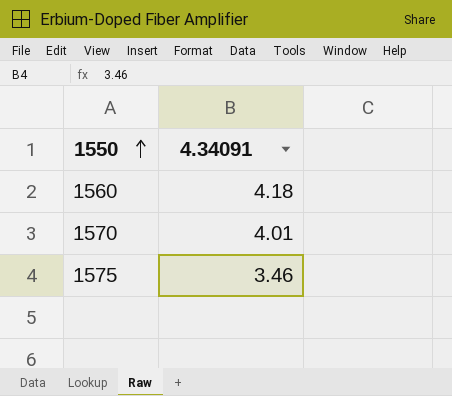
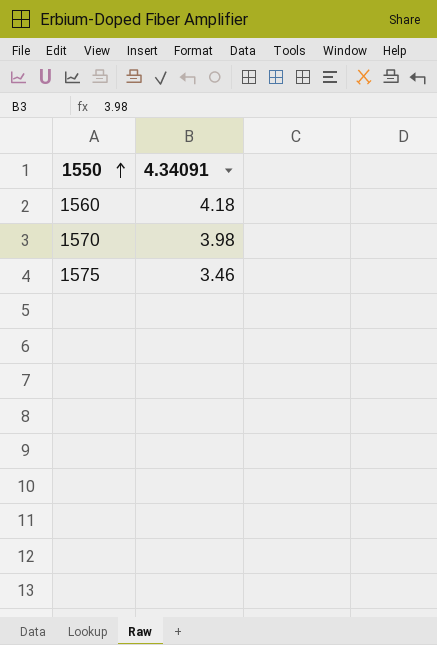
1570 | 4.34091: 4.01 -> 3.98

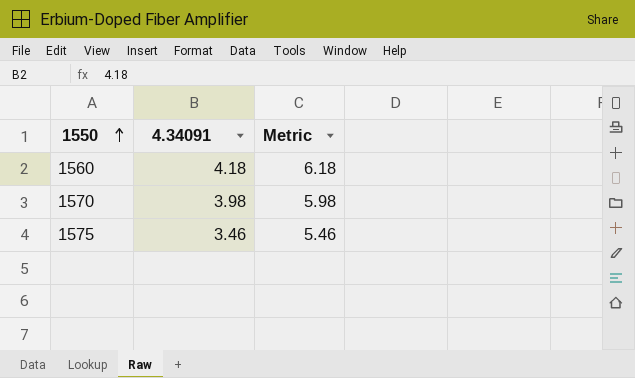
column Metric | formula: none -> [4.34091] + 2

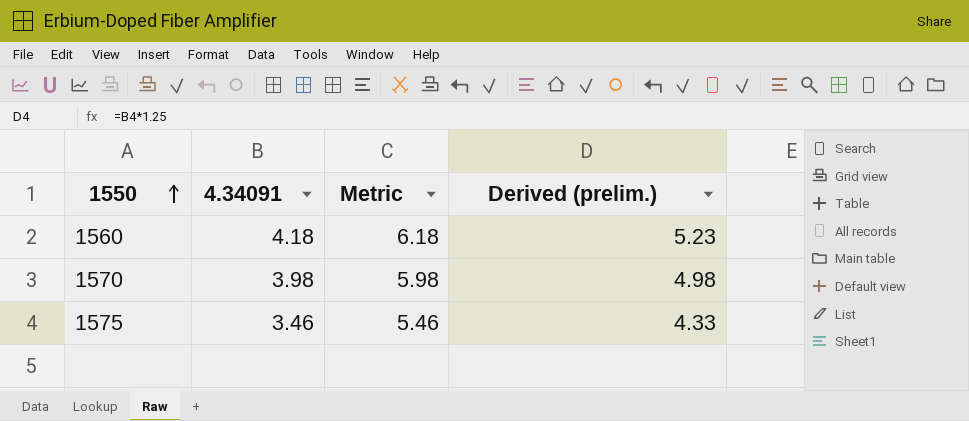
column Derived (prelim.) | formula: none -> [4.34091] * 1.25

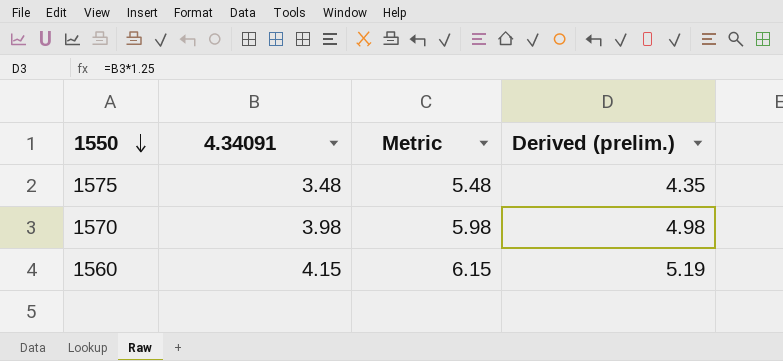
row order: 1550 ascending -> 1550 descending
1575 | 4.34091: 3.46 -> 3.48
1575 | Metric: 5.46 -> 5.48
1575 | Derived (prelim.): 4.33 -> 4.35
1560 | 4.34091: 4.18 -> 4.15
1560 | Metric: 6.18 -> 6.15
1560 | Derived (prelim.): 5.23 -> 5.19

